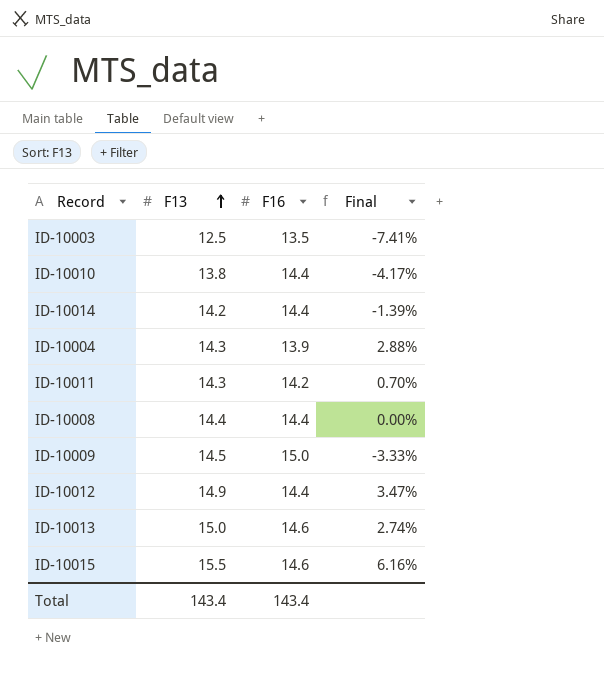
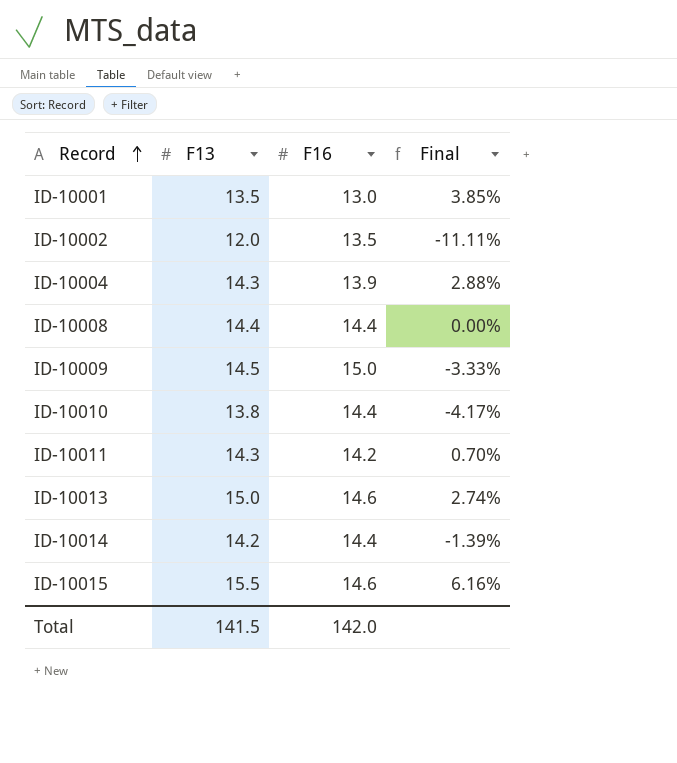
row order: F13 ascending -> Record ascending
row ID-10003: 12.5 | 13.5 | -7.41% -> none
row ID-10012: 14.9 | 14.4 | 3.47% -> none
row ID-10001: none -> 13.5 | 13.0 | 3.85%
row ID-10002: none -> 12.0 | 13.5 | -11.11%
Total | F13: 143.4 -> 141.5
Total | F16: 143.4 -> 142.0

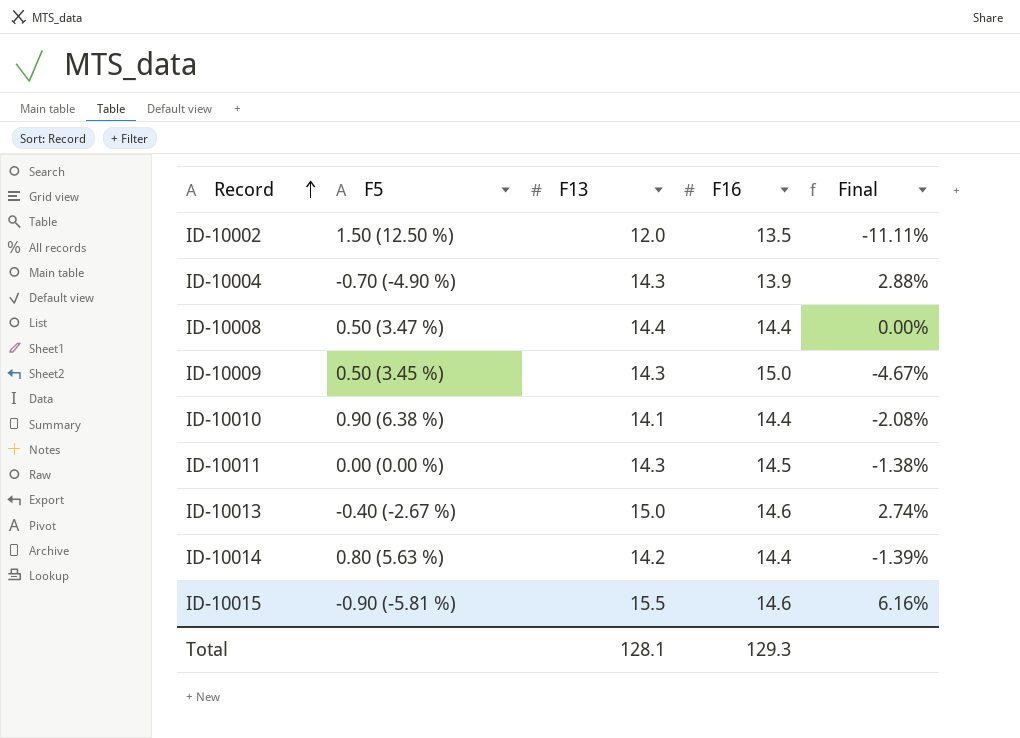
column F5 | position: none -> 2
row ID-10001: 13.5 | 13.0 | 3.85% -> none
ID-10009 | F13: 14.5 -> 14.3
ID-10009 | Final: -3.33% -> -4.67%
ID-10010 | F13: 13.8 -> 14.1
ID-10010 | Final: -4.17% -> -2.08%
ID-10011 | F16: 14.2 -> 14.5
ID-10011 | Final: 0.70% -> -1.38%
Total | F13: 141.5 -> 128.1
Total | F16: 142.0 -> 129.3

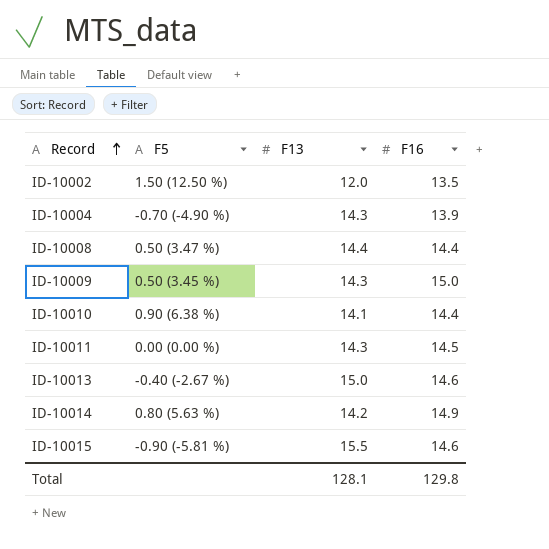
column Final | formula: ([F13] - [F16]) / [F16] -> none
ID-10014 | F16: 14.4 -> 14.9
Total | F16: 129.3 -> 129.8

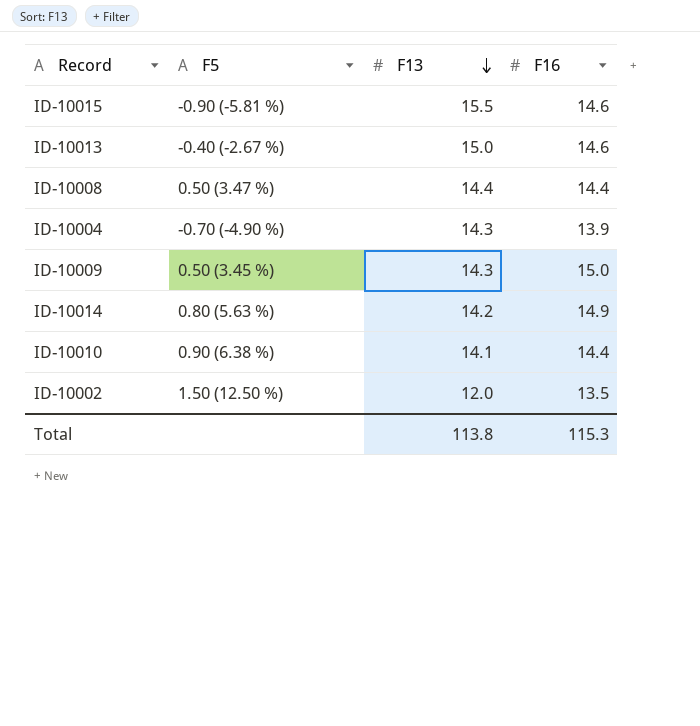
row order: Record ascending -> F13 descending
row ID-10011: 0.00 (0.00 %) | 14.3 | 14.5 -> none
Total | F13: 128.1 -> 113.8
Total | F16: 129.8 -> 115.3

